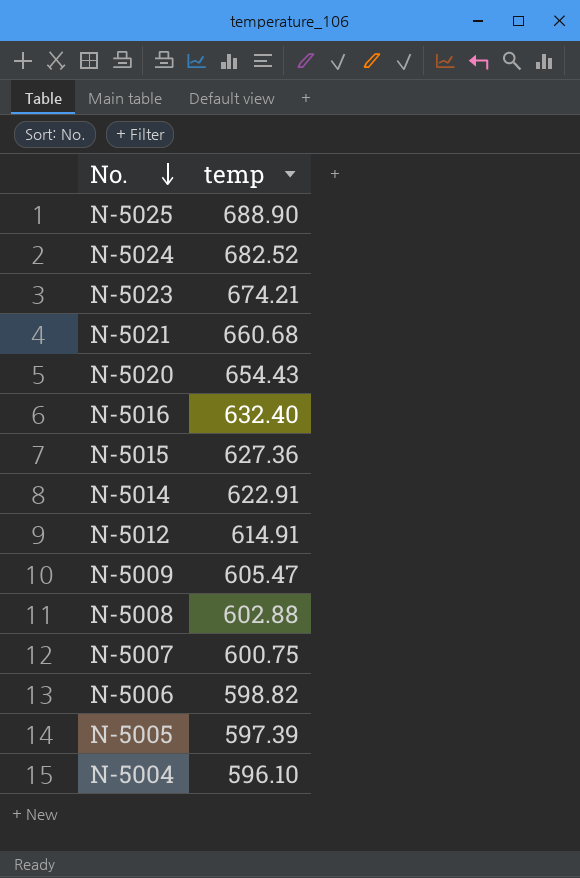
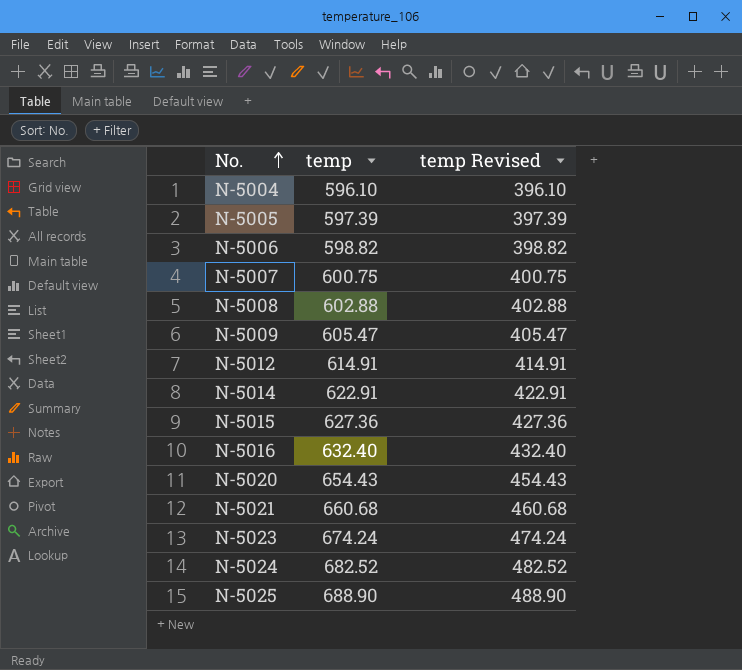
row order: No. descending -> No. ascending
column temp Revised | formula: none -> [temp] - 200
N-5023 | temp: 674.21 -> 674.24

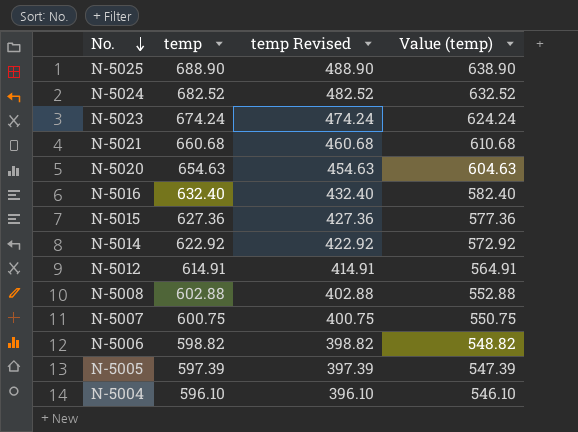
row order: No. ascending -> No. descending
column Value (temp) | formula: none -> [temp] - 50
row N-5009: 605.47 | 405.47 -> none
N-5020 | temp: 654.43 -> 654.63
N-5020 | temp Revised: 454.43 -> 454.63
N-5014 | temp: 622.91 -> 622.92
N-5014 | temp Revised: 422.91 -> 422.92

